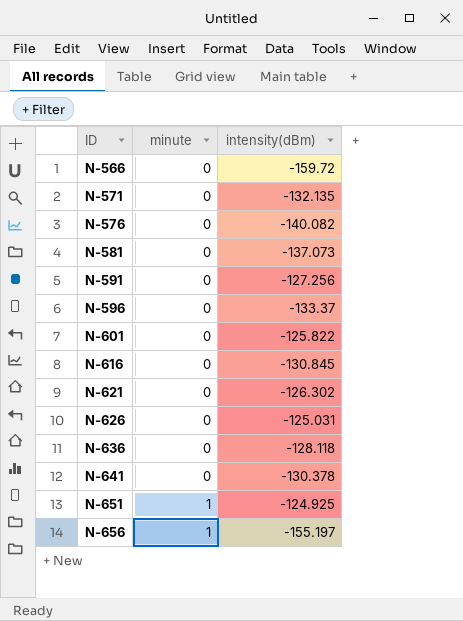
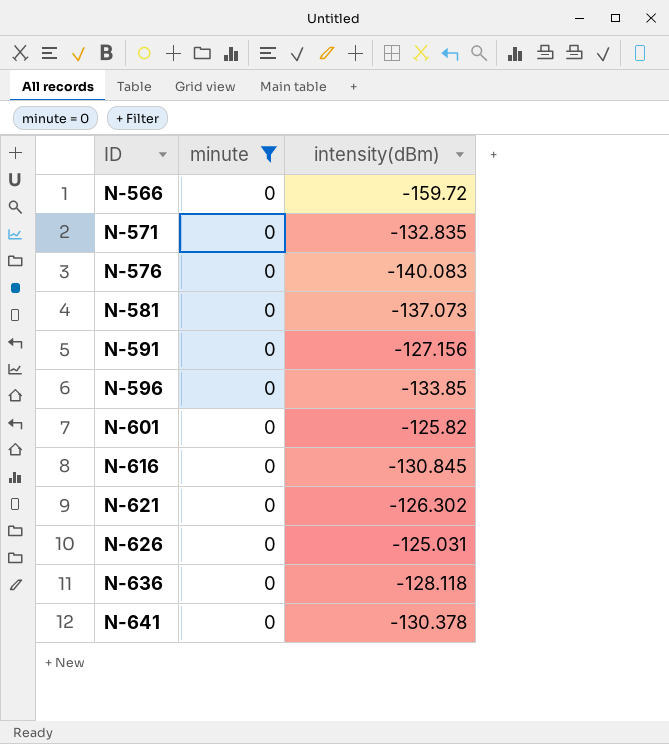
filter: none -> minute = 0
N-571 | intensity(dBm): -132.135 -> -132.835
N-576 | intensity(dBm): -140.082 -> -140.083
N-591 | intensity(dBm): -127.256 -> -127.156
N-596 | intensity(dBm): -133.37 -> -133.85
N-601 | intensity(dBm): -125.822 -> -125.82

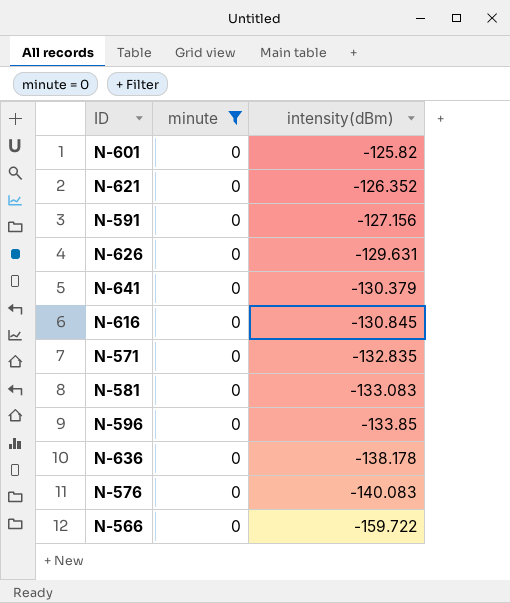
row order: ID ascending -> intensity(dBm) descending
N-621 | intensity(dBm): -126.302 -> -126.352
N-626 | intensity(dBm): -125.031 -> -129.631
N-641 | intensity(dBm): -130.378 -> -130.379
N-581 | intensity(dBm): -137.073 -> -133.083
N-636 | intensity(dBm): -128.118 -> -138.178
N-566 | intensity(dBm): -159.72 -> -159.722

